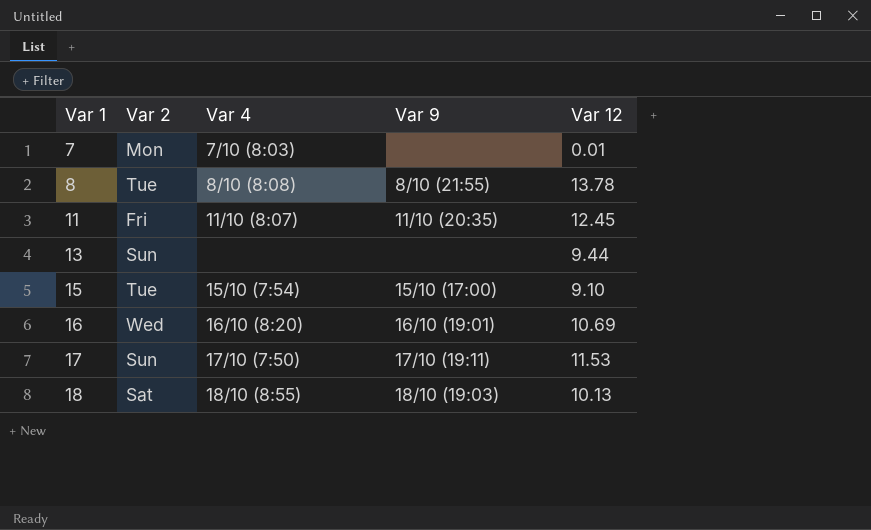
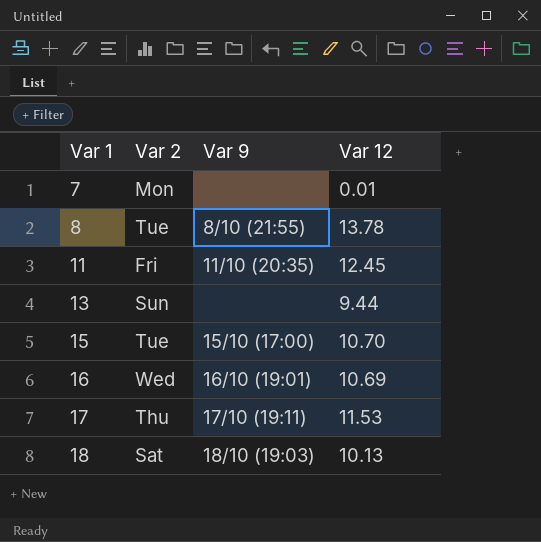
column Var 4 | position: 3 -> none
15 | Var 12: 9.10 -> 10.70
17 | Var 2: Sun -> Thu

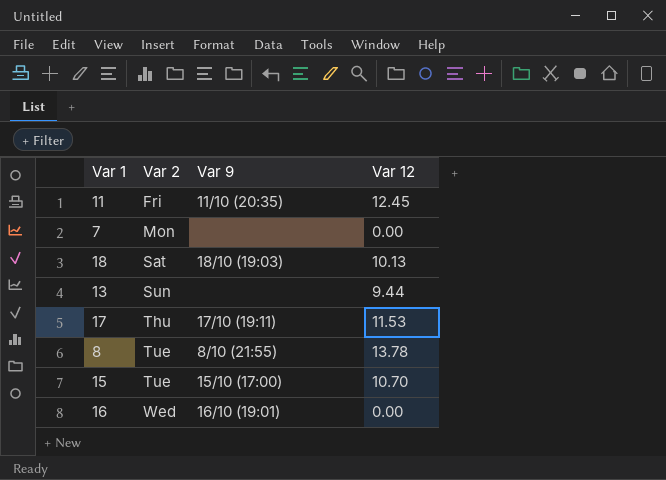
row order: Var 1 ascending -> Var 2 ascending
7 | Var 12: 0.01 -> 0.00
16 | Var 12: 10.69 -> 0.00

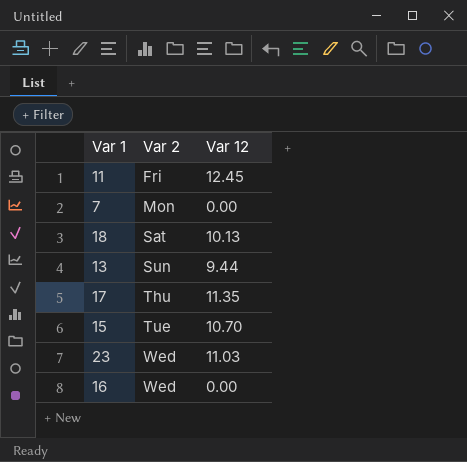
column Var 9 | position: 3 -> none
row 8: Tue | 8/10 (21:55) | 13.78 -> none
17 | Var 12: 11.53 -> 11.35
row 23: none -> Wed | 11.03

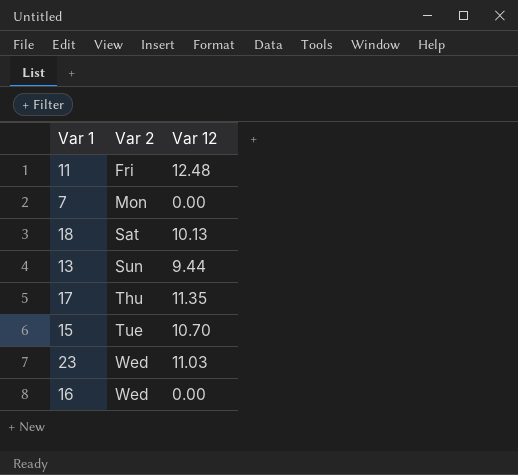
11 | Var 12: 12.45 -> 12.48

